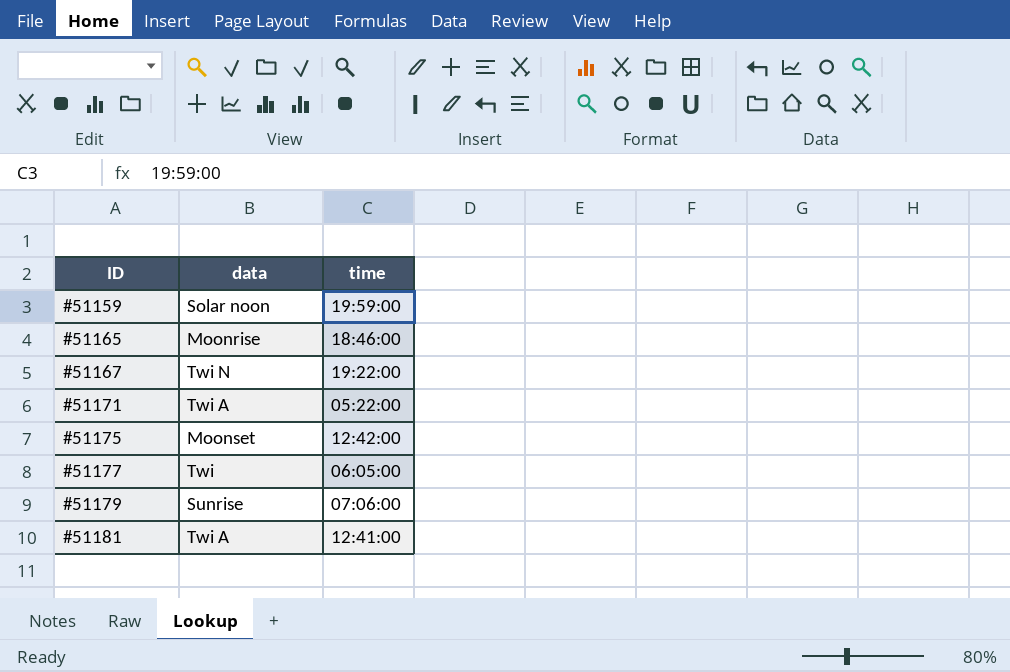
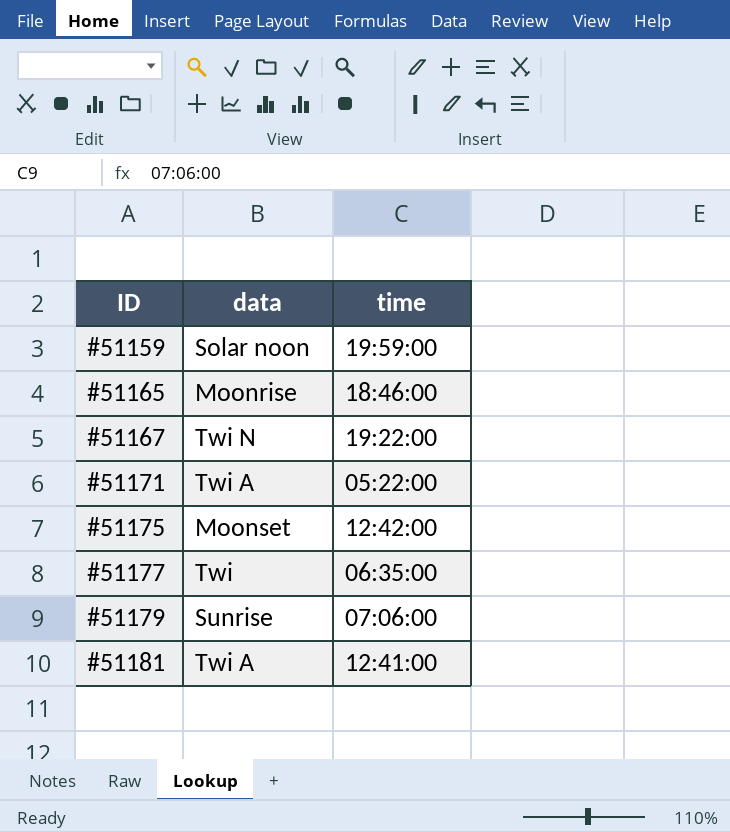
#51177 | time: 06:05:00 -> 06:35:00

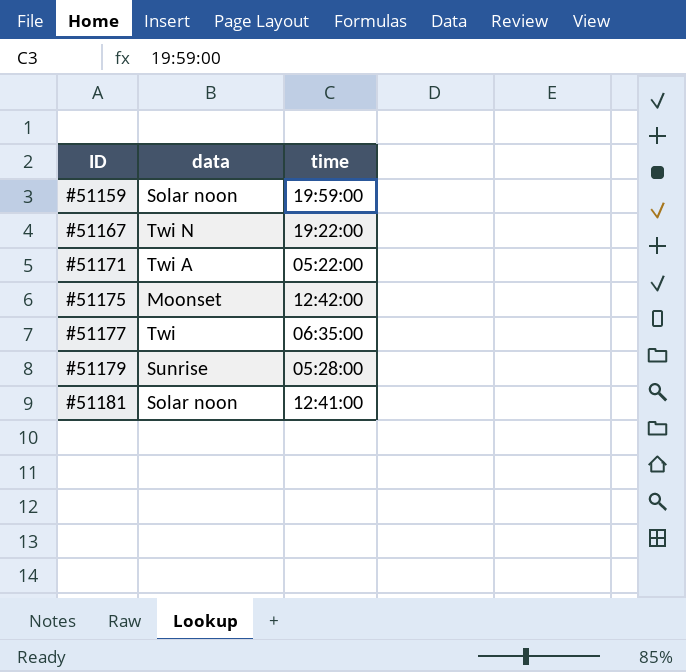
row #51165: Moonrise | 18:46:00 -> none
#51179 | time: 07:06:00 -> 05:28:00
#51181 | data: Twi A -> Solar noon

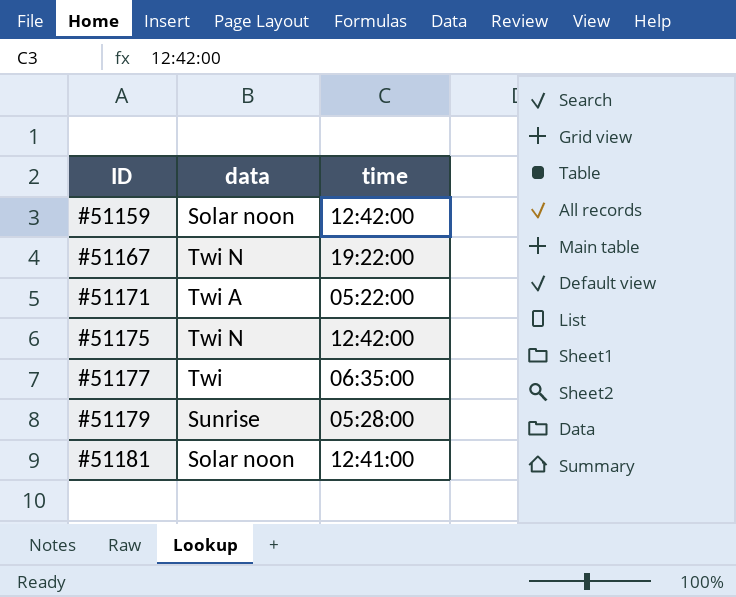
#51159 | time: 19:59:00 -> 12:42:00
#51175 | data: Moonset -> Twi N

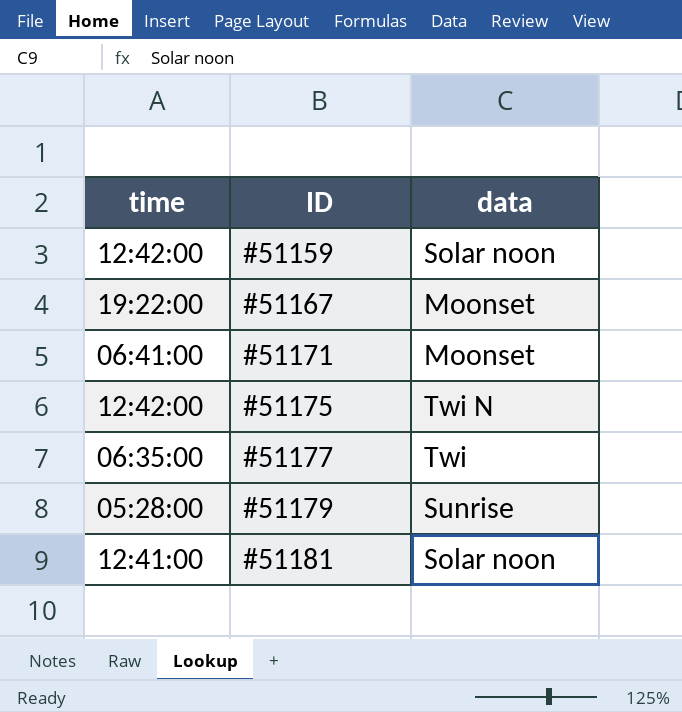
column time | position: 3 -> 1
#51167 | data: Twi N -> Moonset
#51171 | time: 05:22:00 -> 06:41:00
#51171 | data: Twi A -> Moonset

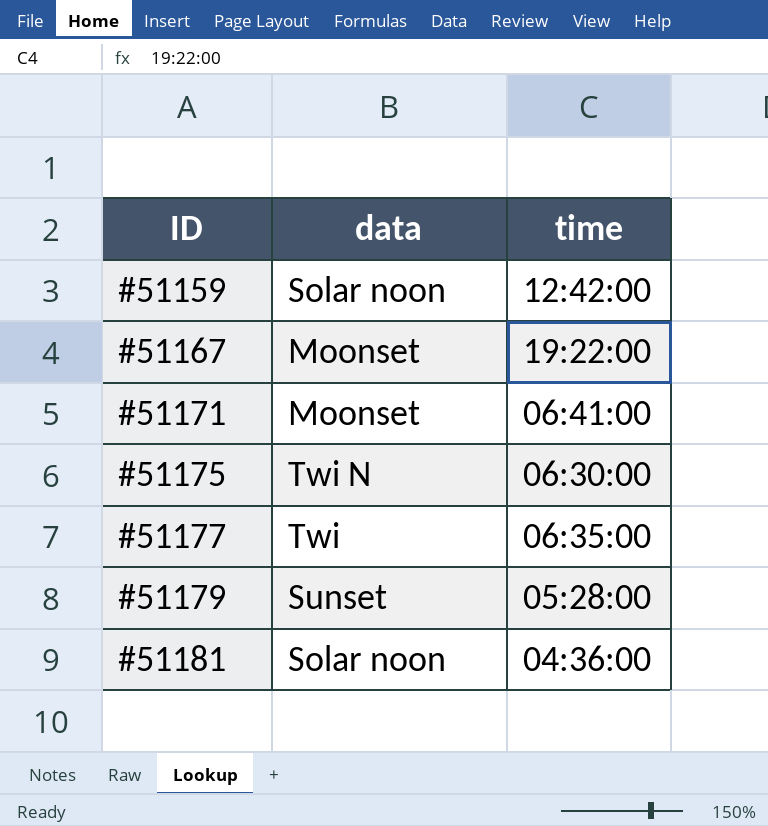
column time | position: 1 -> 3
#51175 | time: 12:42:00 -> 06:30:00
#51179 | data: Sunrise -> Sunset
#51181 | time: 12:41:00 -> 04:36:00

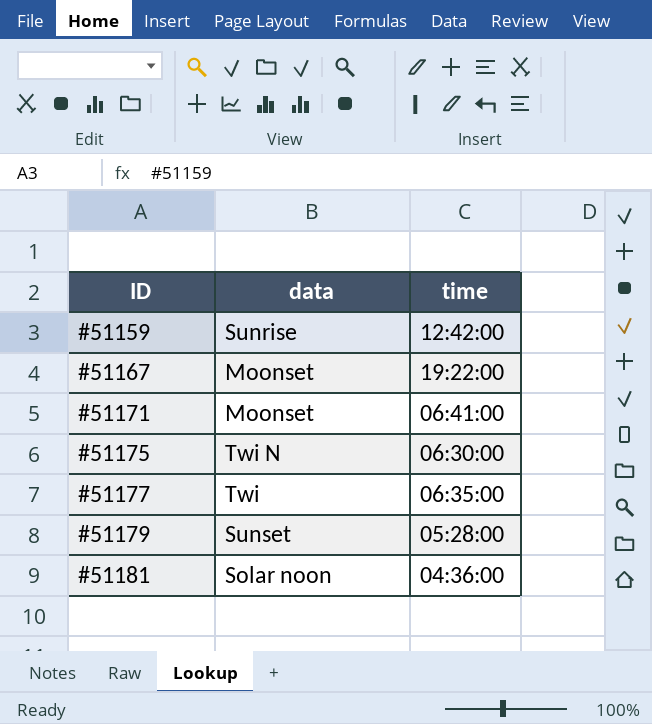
#51159 | data: Solar noon -> Sunrise

